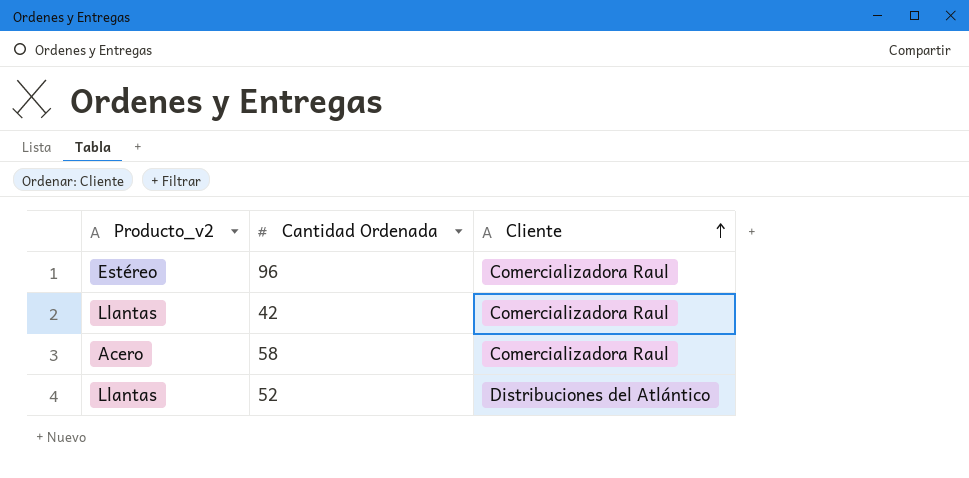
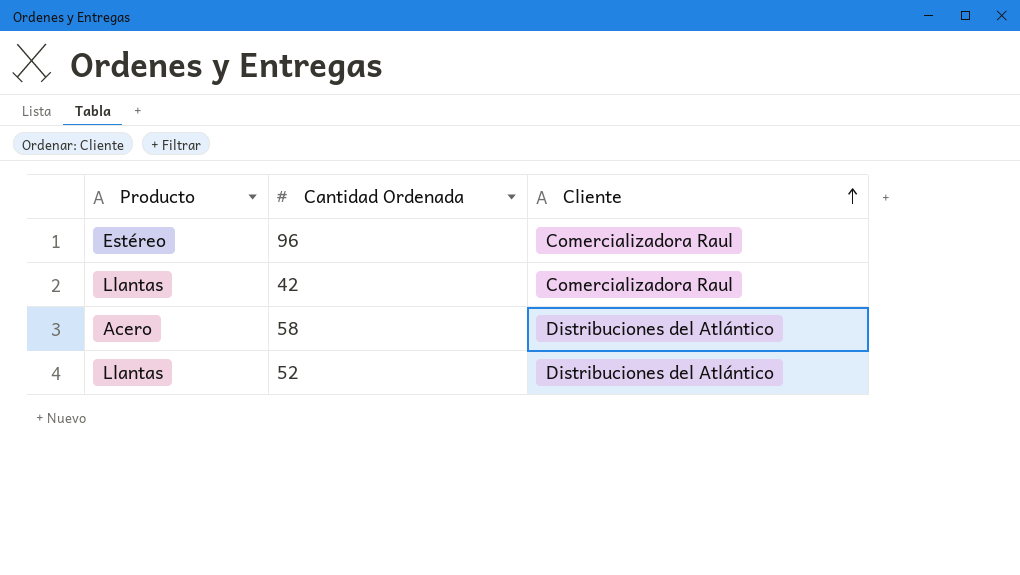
column name: Producto_v2 -> Producto
58 | Cliente: Comercializadora Raul -> Distribuciones del Atlántico

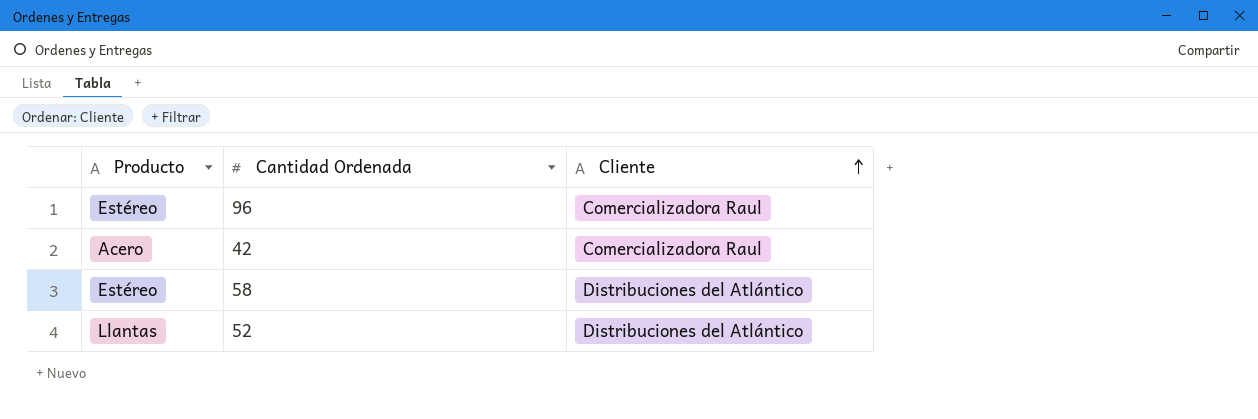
42 | Producto: Llantas -> Acero
58 | Producto: Acero -> Estéreo

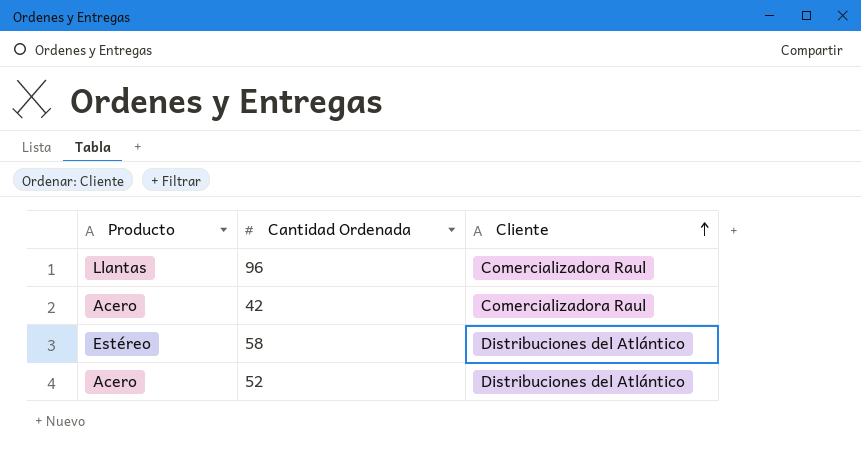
96 | Producto: Estéreo -> Llantas
52 | Producto: Llantas -> Acero

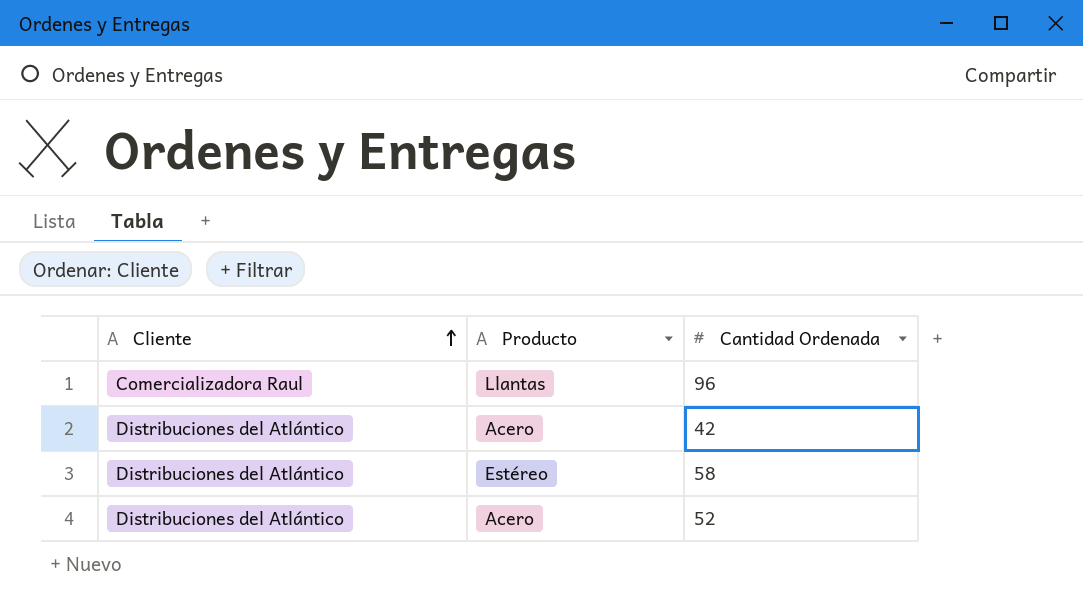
column Cliente | position: 3 -> 1
42 | Cliente: Comercializadora Raul -> Distribuciones del Atlántico

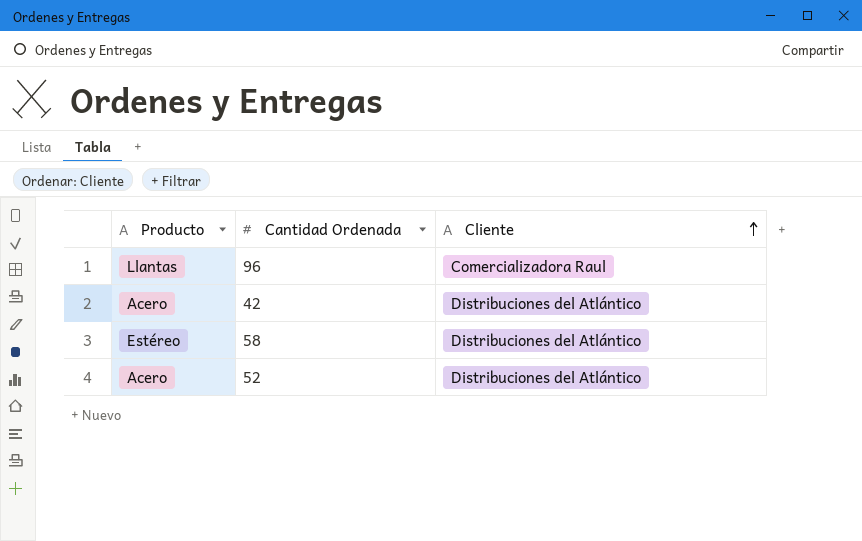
column Cliente | position: 1 -> 3

